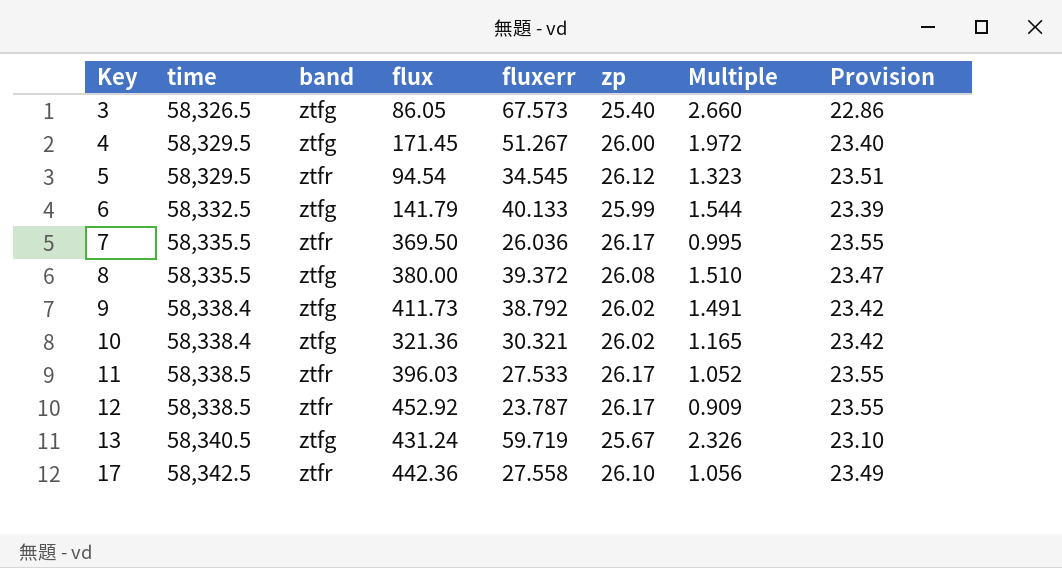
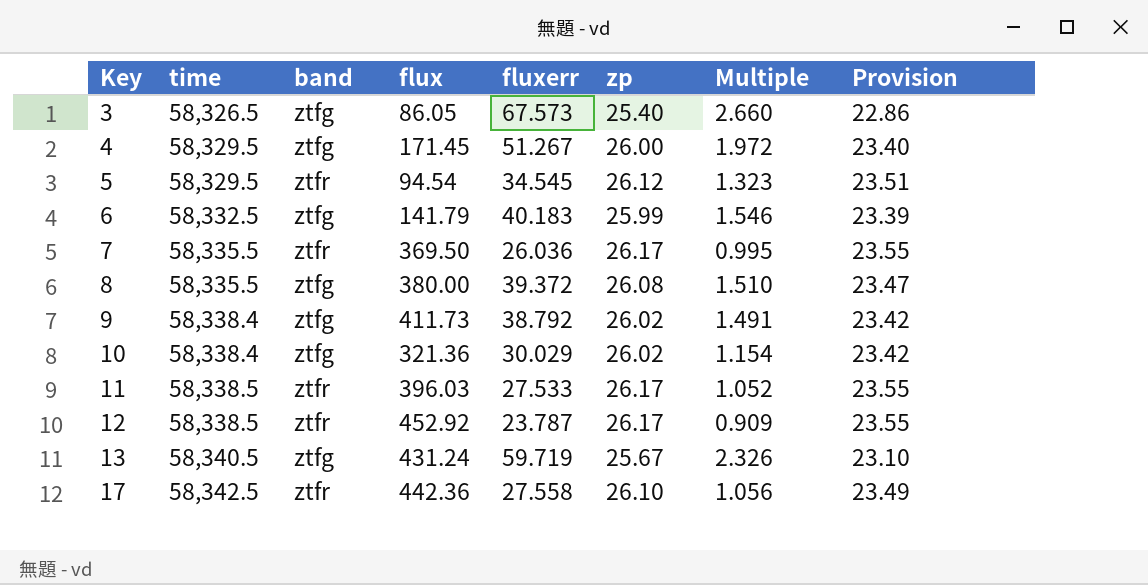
6 | fluxerr: 40.133 -> 40.183
6 | Multiple: 1.544 -> 1.546
10 | fluxerr: 30.321 -> 30.029
10 | Multiple: 1.165 -> 1.154

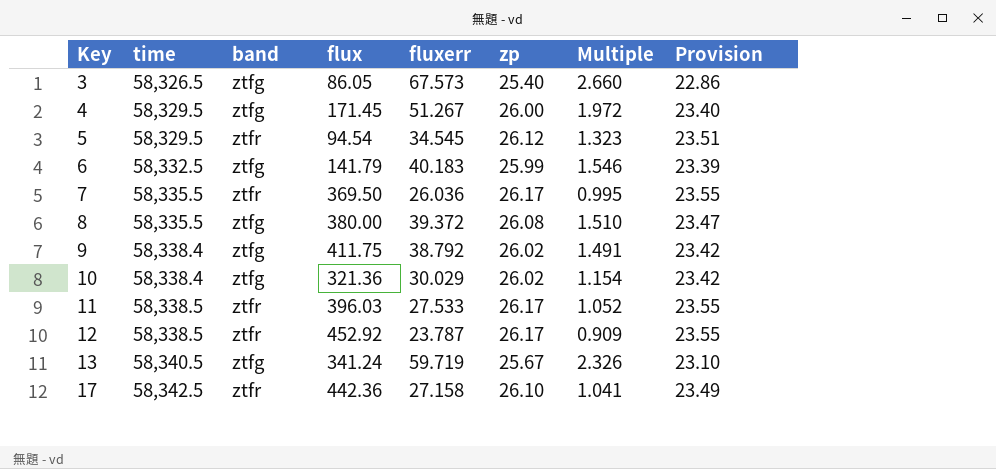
9 | flux: 411.73 -> 411.75
13 | flux: 431.24 -> 341.24
17 | fluxerr: 27.558 -> 27.158
17 | Multiple: 1.056 -> 1.041

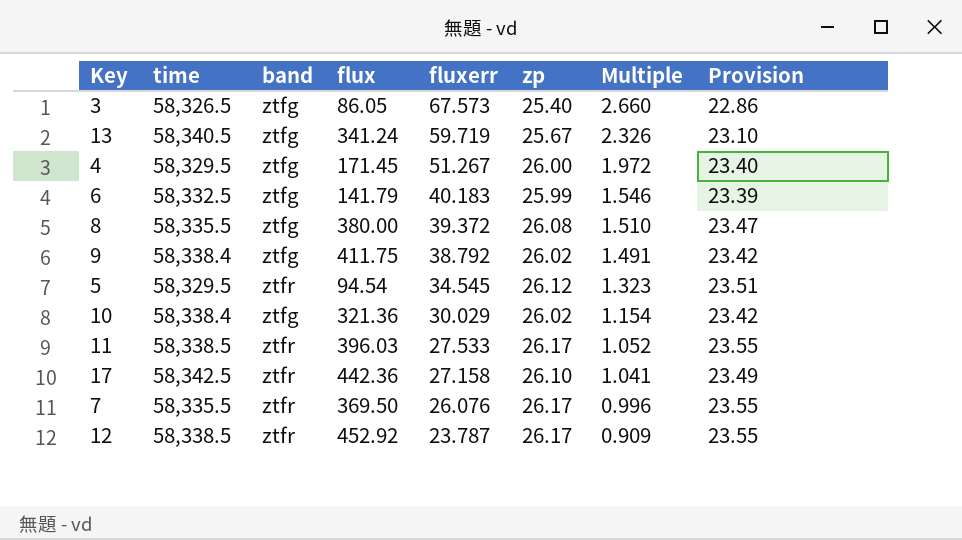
row order: Key ascending -> fluxerr descending
7 | fluxerr: 26.036 -> 26.076
7 | Multiple: 0.995 -> 0.996

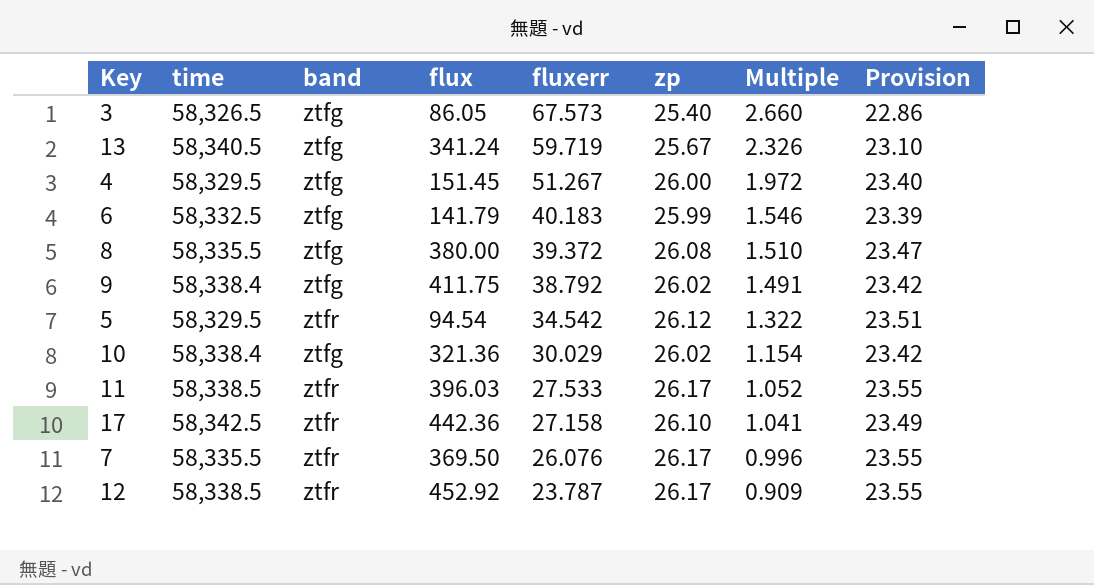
4 | flux: 171.45 -> 151.45
5 | fluxerr: 34.545 -> 34.542
5 | Multiple: 1.323 -> 1.322

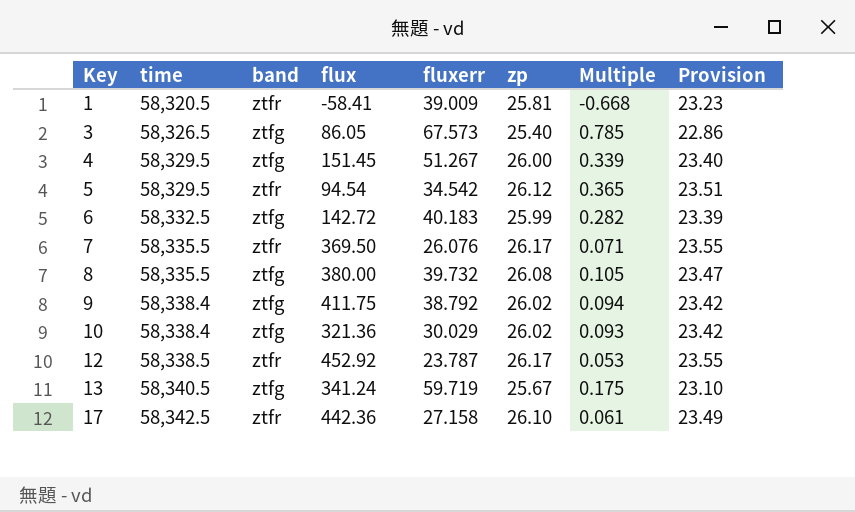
row order: fluxerr descending -> Key ascending
column Multiple | formula: [fluxerr] / [zp] -> [fluxerr] / [flux]
row 11: 58,338.5 | ztfr | 396.03 | 27.533 | 26.17 | 1.052 | 23.55 -> none
row 1: none -> 58,320.5 | ztfr | -58.41 | 39.009 | 25.81 | -0.668 | 23.23
6 | flux: 141.79 -> 142.72
8 | fluxerr: 39.372 -> 39.732

